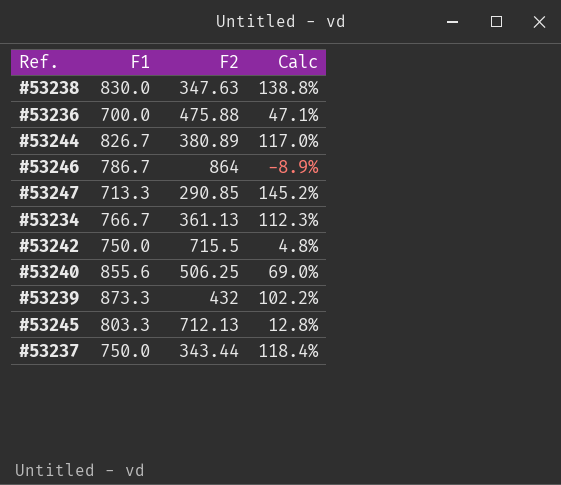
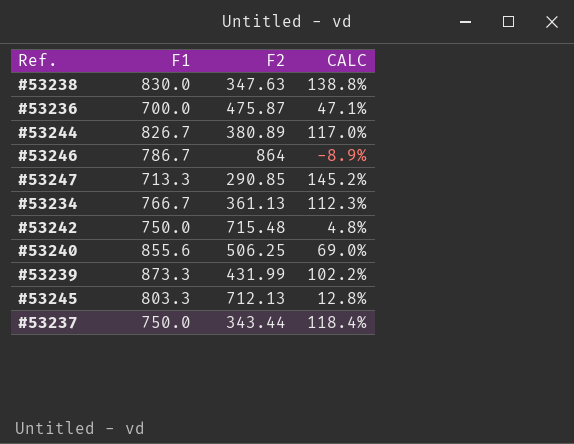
column name: Calc -> CALC
#53236 | F2: 475.88 -> 475.87
#53242 | F2: 715.5 -> 715.48
#53239 | F2: 432 -> 431.99

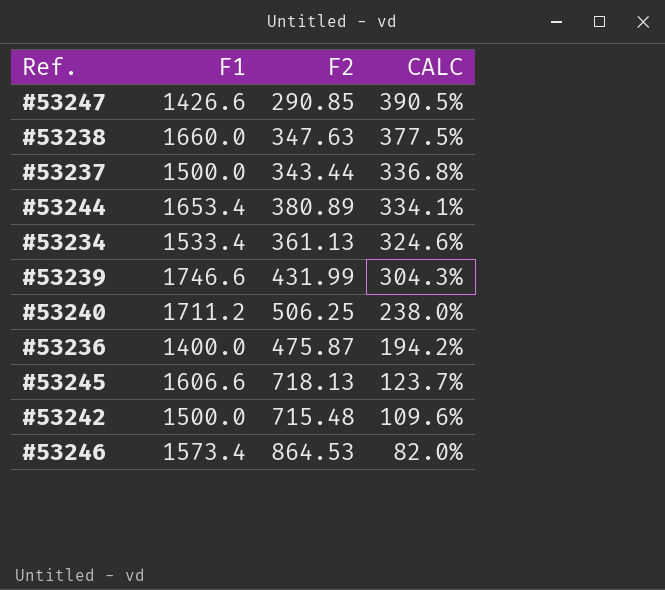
row order: none -> CALC descending
#53247 | F1: 713.3 -> 1426.6
#53247 | CALC: 145.2% -> 390.5%
#53238 | F1: 830.0 -> 1660.0
#53238 | CALC: 138.8% -> 377.5%
#53237 | F1: 750.0 -> 1500.0
#53237 | CALC: 118.4% -> 336.8%
#53244 | F1: 826.7 -> 1653.4
#53244 | CALC: 117.0% -> 334.1%
#53234 | F1: 766.7 -> 1533.4
#53234 | CALC: 112.3% -> 324.6%
#53239 | F1: 873.3 -> 1746.6
#53239 | CALC: 102.2% -> 304.3%
#53240 | F1: 855.6 -> 1711.2
#53240 | CALC: 69.0% -> 238.0%
#53236 | F1: 700.0 -> 1400.0
#53236 | CALC: 47.1% -> 194.2%
#53245 | F1: 803.3 -> 1606.6
#53245 | F2: 712.13 -> 718.13
#53245 | CALC: 12.8% -> 123.7%
#53242 | F1: 750.0 -> 1500.0
#53242 | CALC: 4.8% -> 109.6%
#53246 | F1: 786.7 -> 1573.4
#53246 | F2: 864 -> 864.53
#53246 | CALC: -8.9% -> 82.0%

